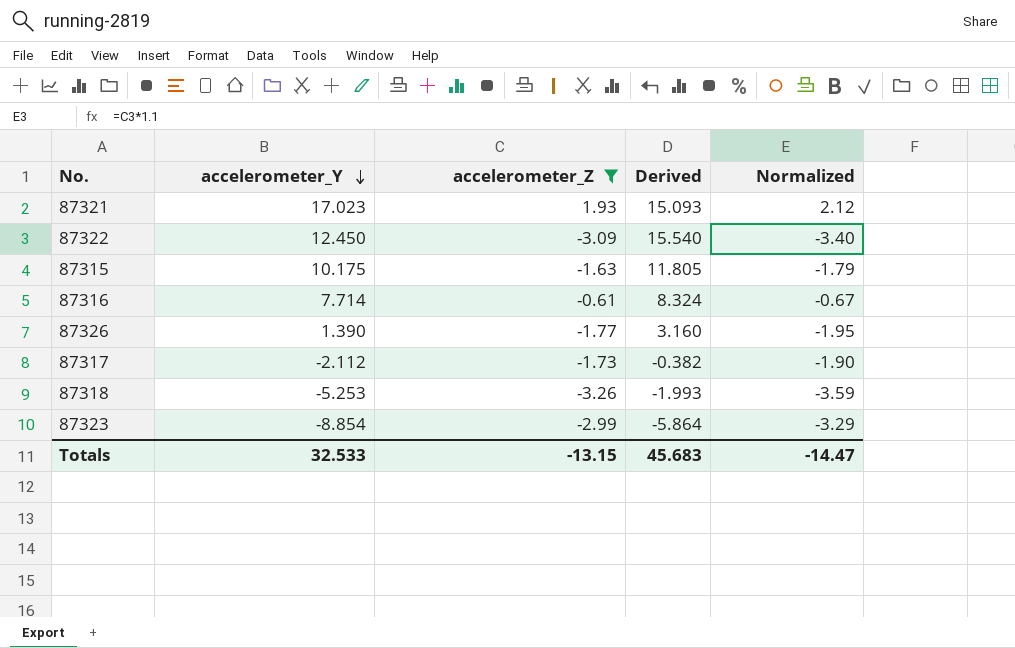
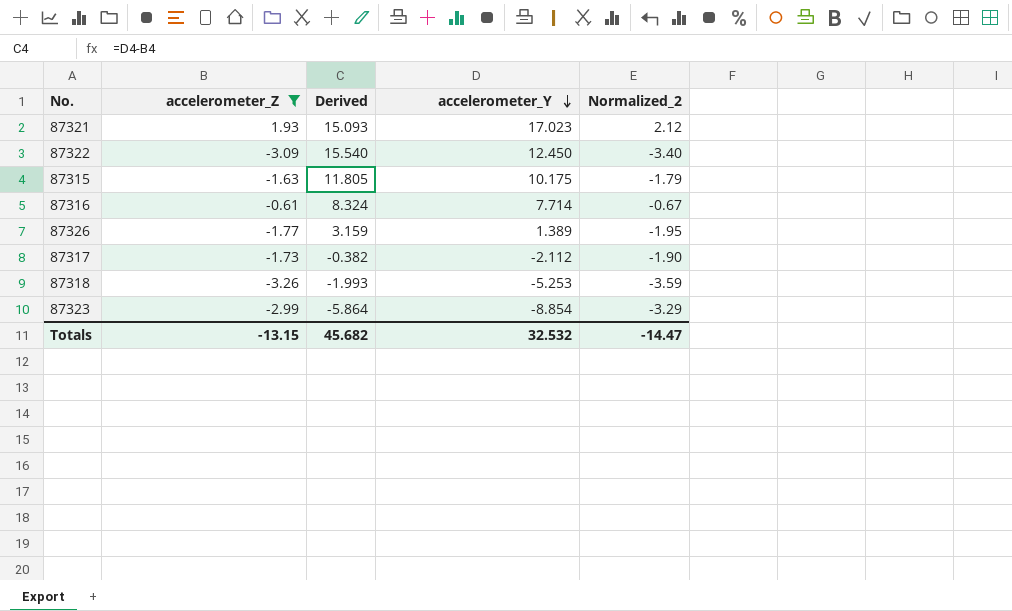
column accelerometer_Y | position: 2 -> 4
column name: Normalized -> Normalized_2
87326 | Derived: 3.160 -> 3.159
87326 | accelerometer_Y: 1.390 -> 1.389
Totals | Derived: 45.683 -> 45.682
Totals | accelerometer_Y: 32.533 -> 32.532

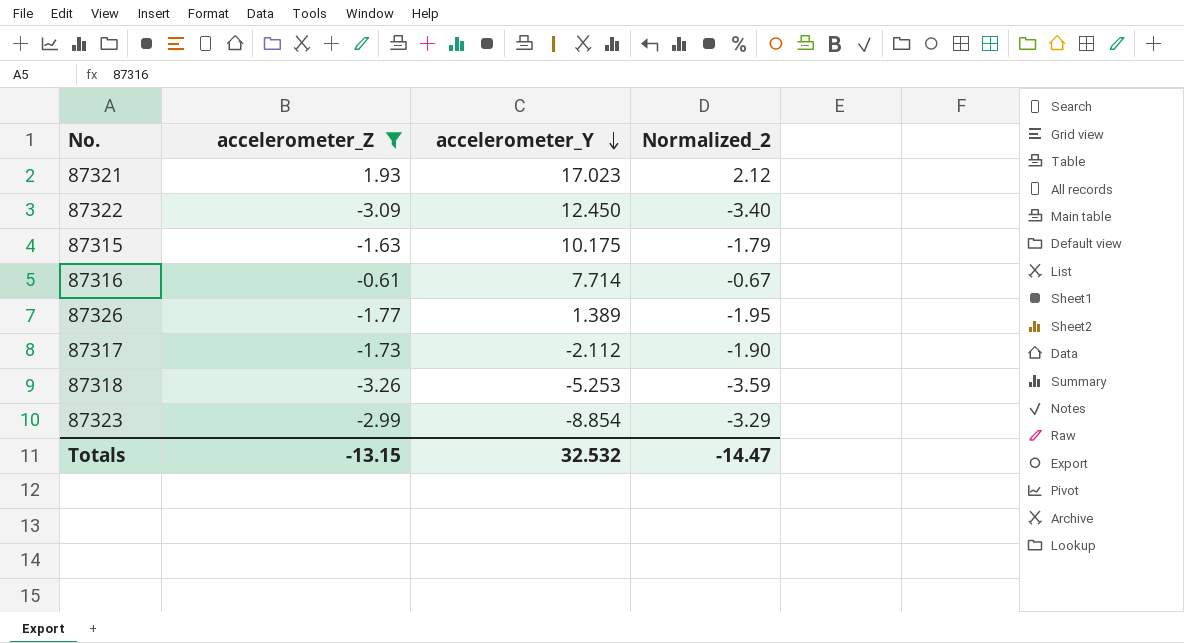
column Derived | formula: [accelerometer_Y] - [accelerometer_Z] -> none

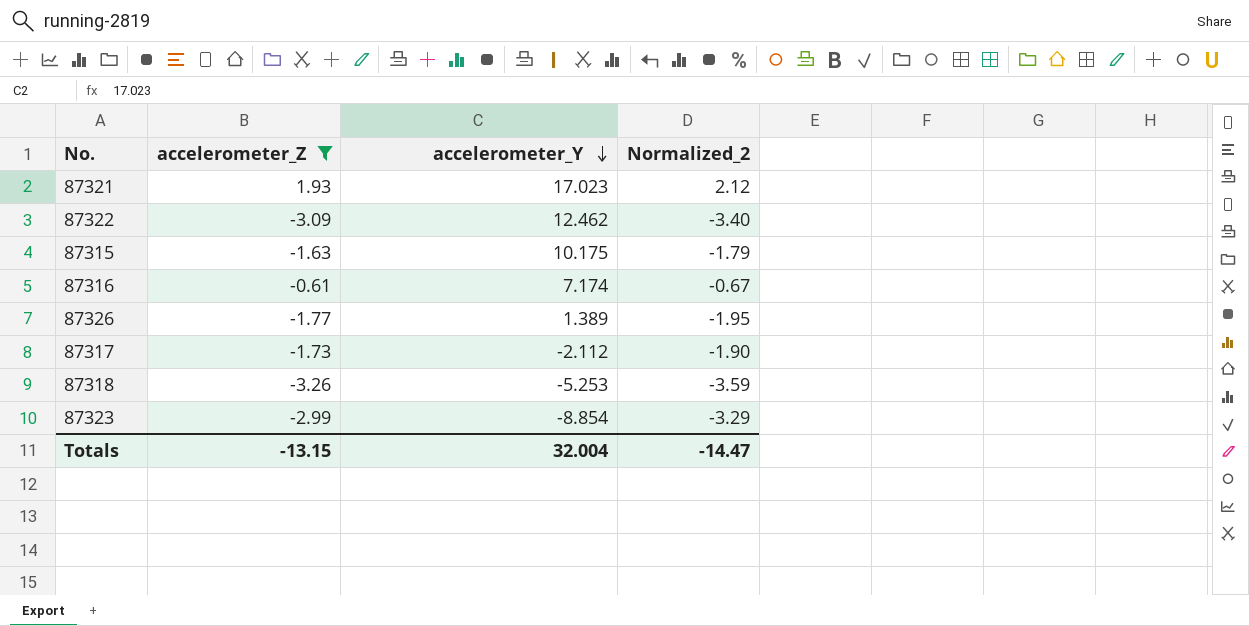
87322 | accelerometer_Y: 12.450 -> 12.462
87316 | accelerometer_Y: 7.714 -> 7.174
Totals | accelerometer_Y: 32.532 -> 32.004

